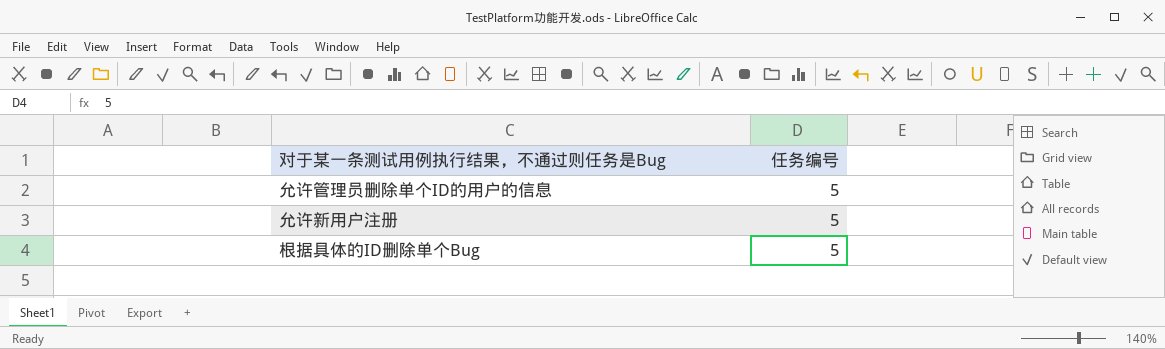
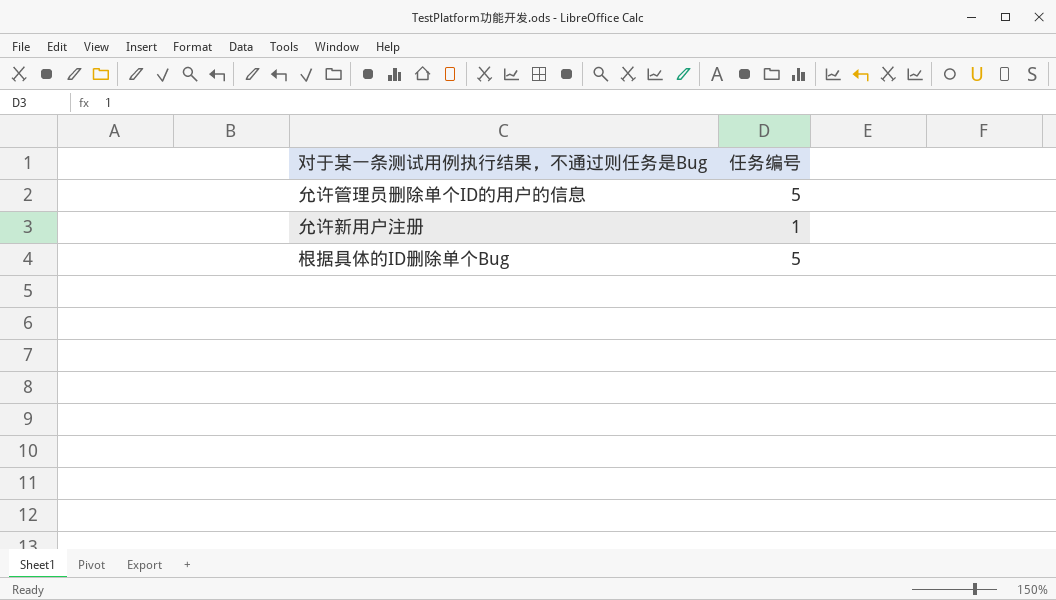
允许新用户注册 | 任务编号: 5 -> 1

